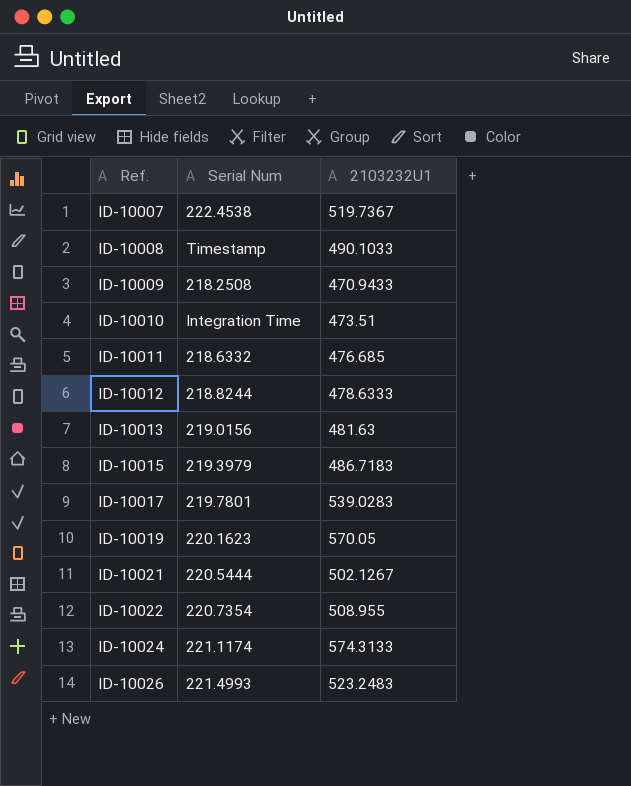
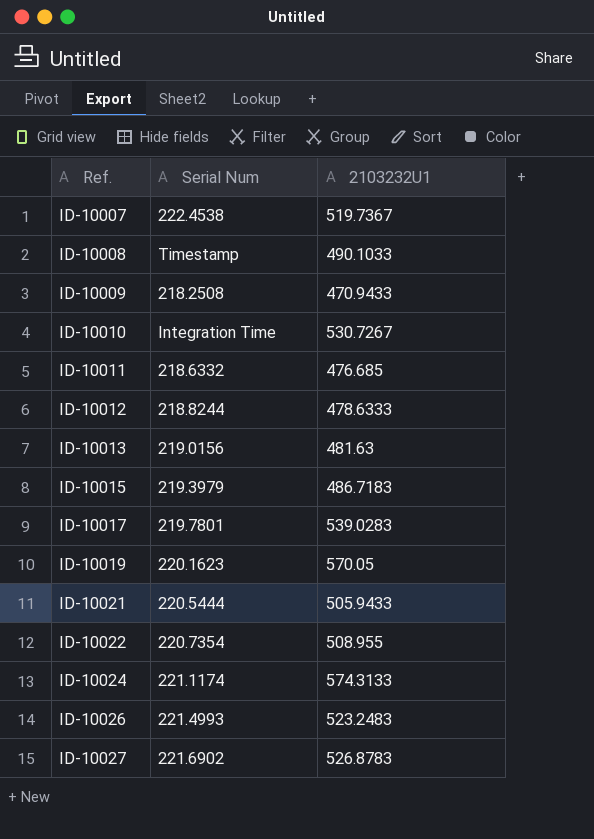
ID-10010 | 2103232U1: 473.51 -> 530.7267
ID-10021 | 2103232U1: 502.1267 -> 505.9433
row ID-10027: none -> 221.6902 | 526.8783

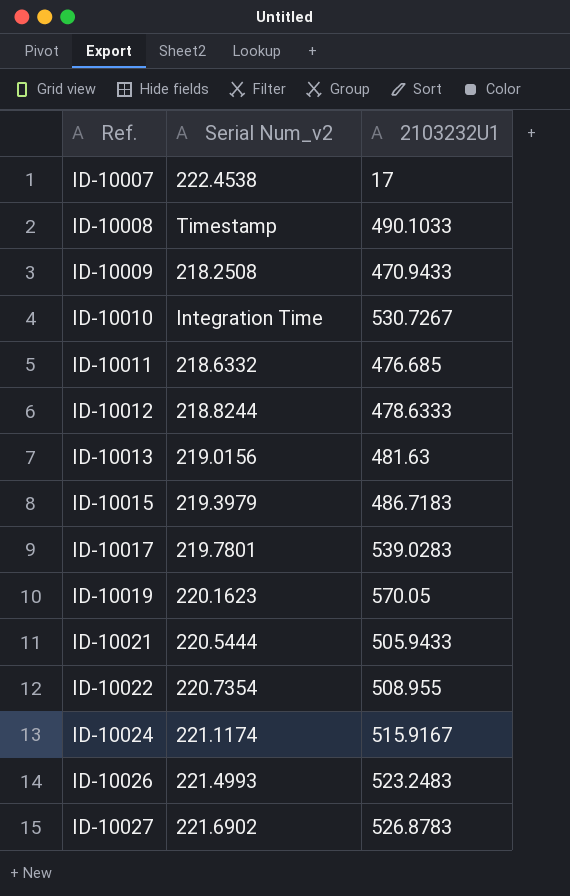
column name: Serial Num -> Serial Num_v2
ID-10007 | 2103232U1: 519.7367 -> 17
ID-10024 | 2103232U1: 574.3133 -> 515.9167

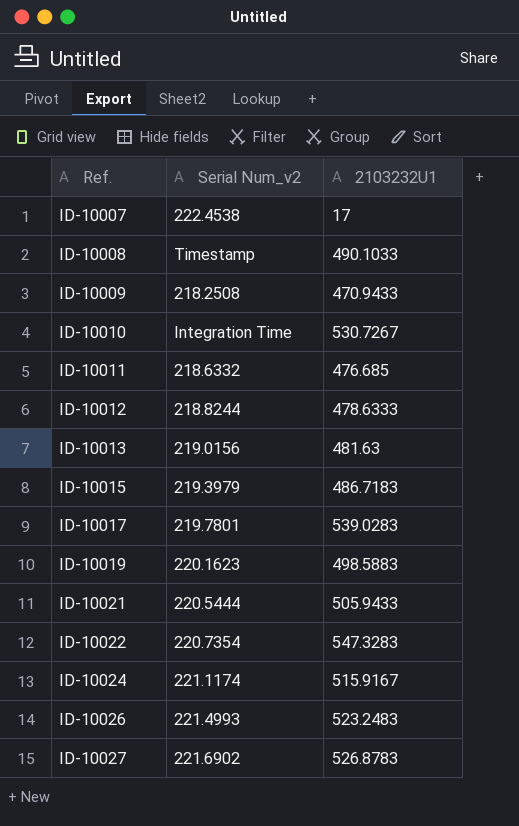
ID-10019 | 2103232U1: 570.05 -> 498.5883
ID-10022 | 2103232U1: 508.955 -> 547.3283

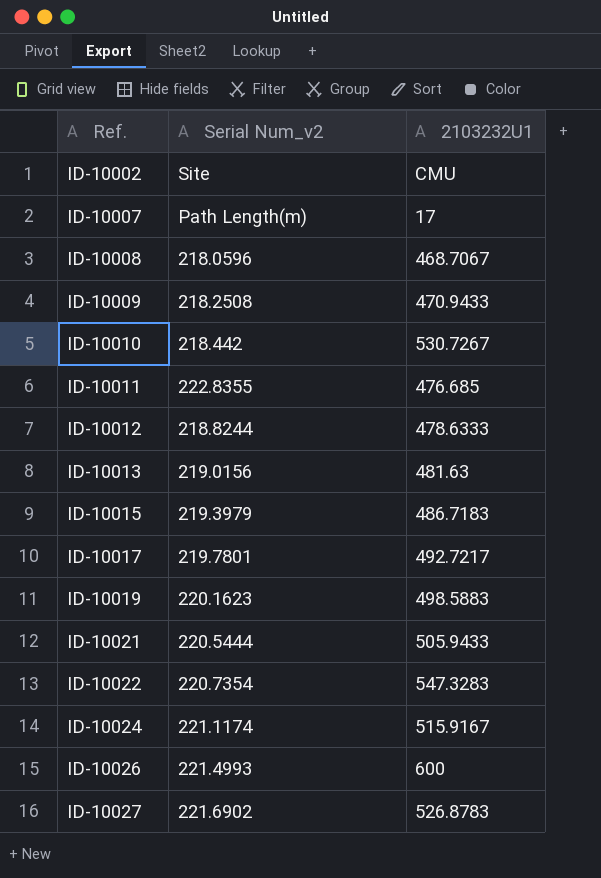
row ID-10002: none -> Site | CMU
ID-10007 | Serial Num_v2: 222.4538 -> Path Length(m)
ID-10008 | Serial Num_v2: Timestamp -> 218.0596
ID-10008 | 2103232U1: 490.1033 -> 468.7067
ID-10010 | Serial Num_v2: Integration Time -> 218.442
ID-10011 | Serial Num_v2: 218.6332 -> 222.8355
ID-10017 | 2103232U1: 539.0283 -> 492.7217
ID-10026 | 2103232U1: 523.2483 -> 600

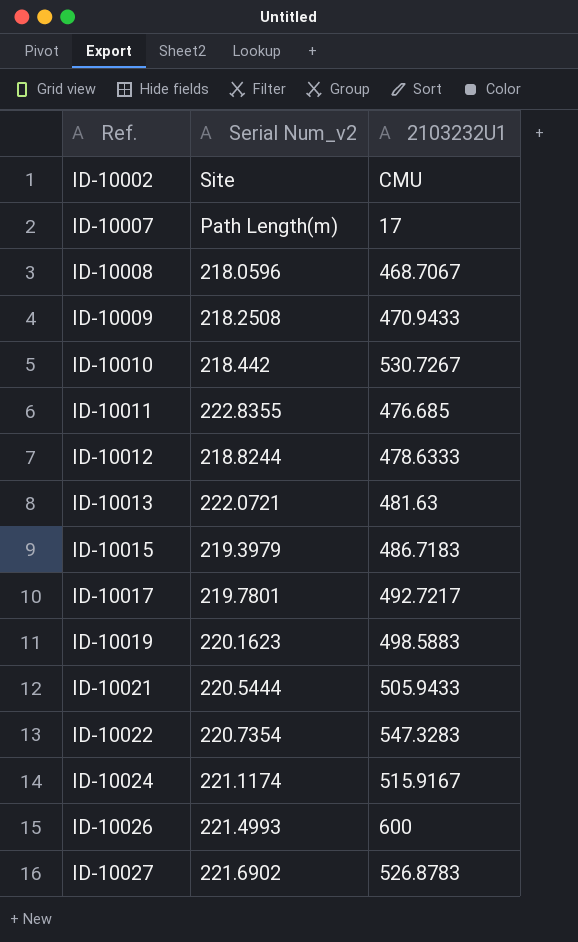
ID-10013 | Serial Num_v2: 219.0156 -> 222.0721

